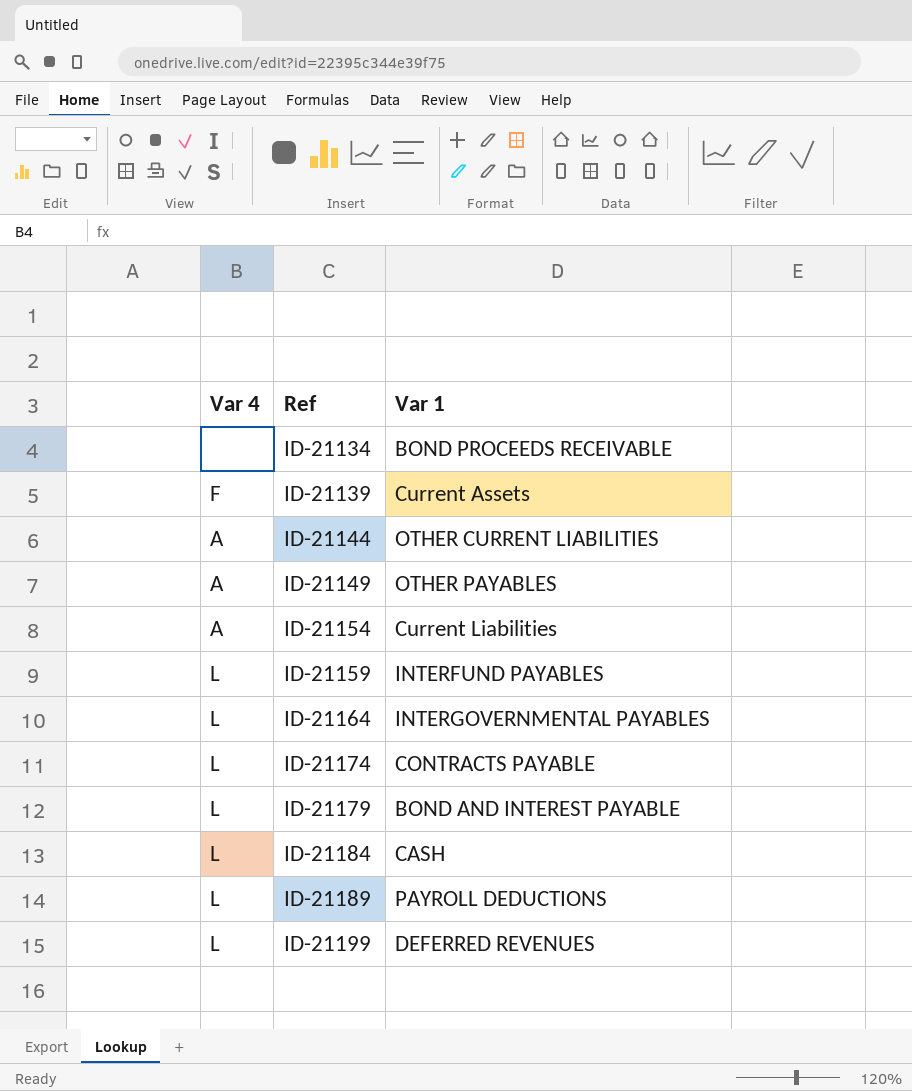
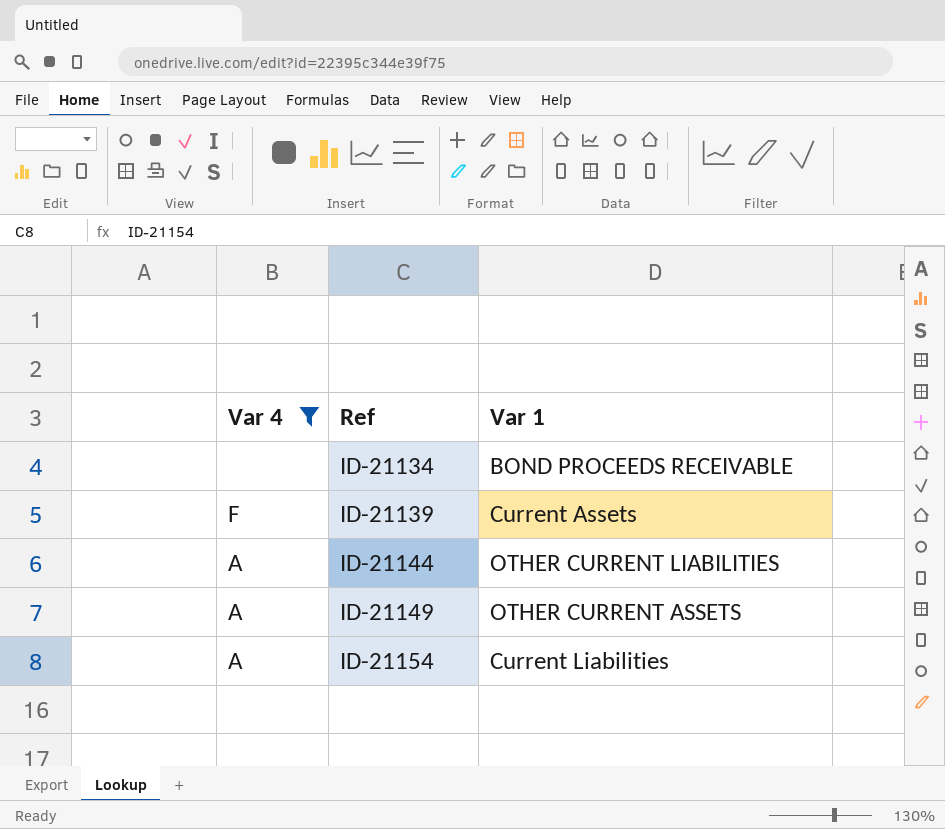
filter: none -> Var 4 != L
ID-21149 | Var 1: OTHER PAYABLES -> OTHER CURRENT ASSETS

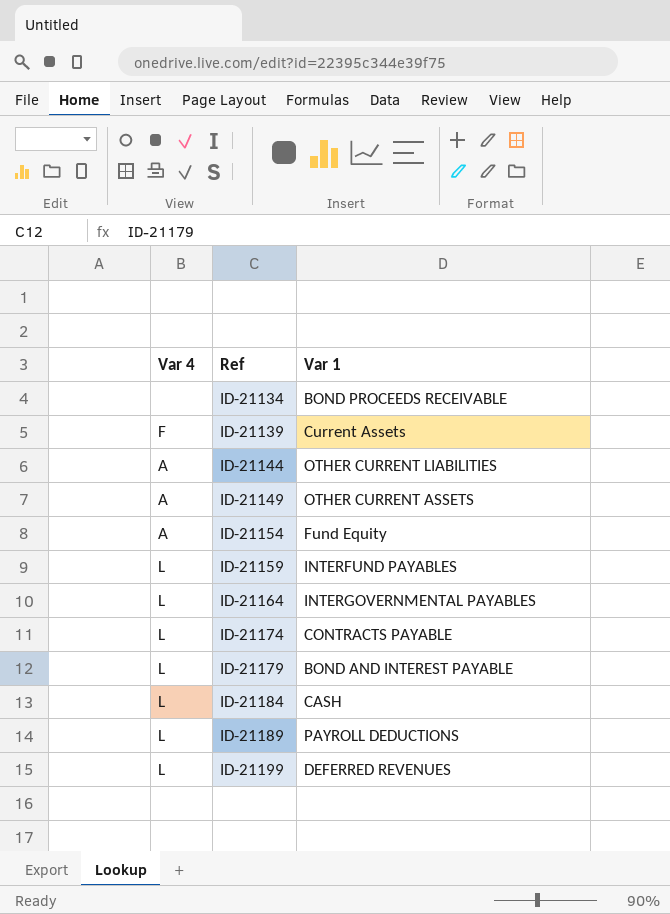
filter: Var 4 != L -> none
ID-21154 | Var 1: Current Liabilities -> Fund Equity

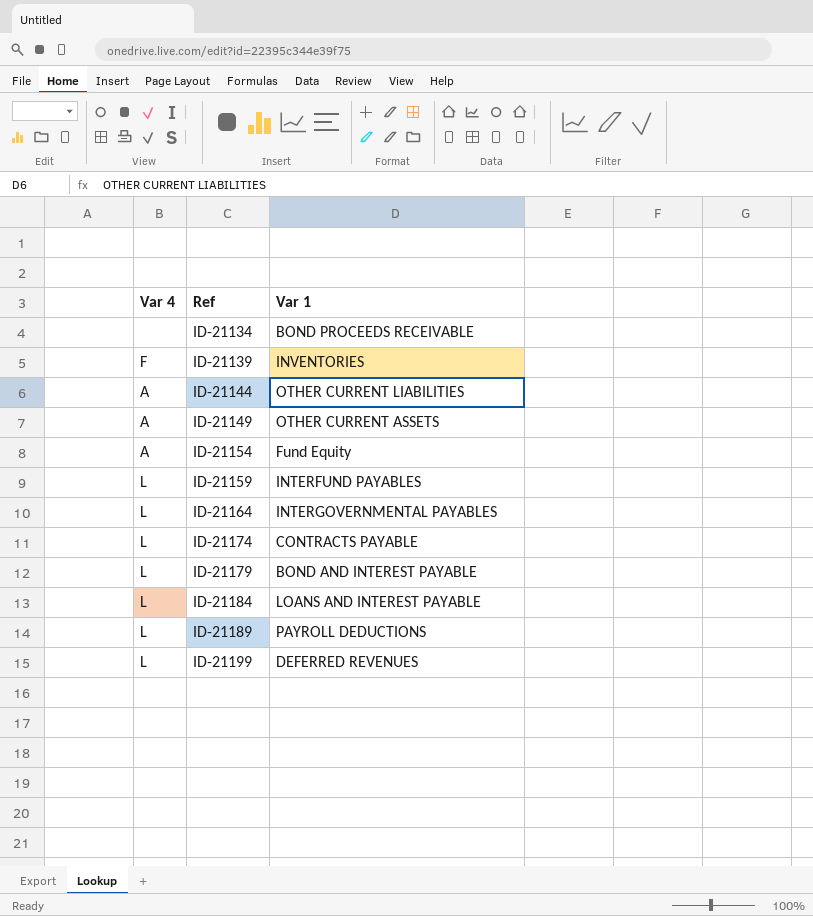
ID-21139 | Var 1: Current Assets -> INVENTORIES
ID-21184 | Var 1: CASH -> LOANS AND INTEREST PAYABLE

